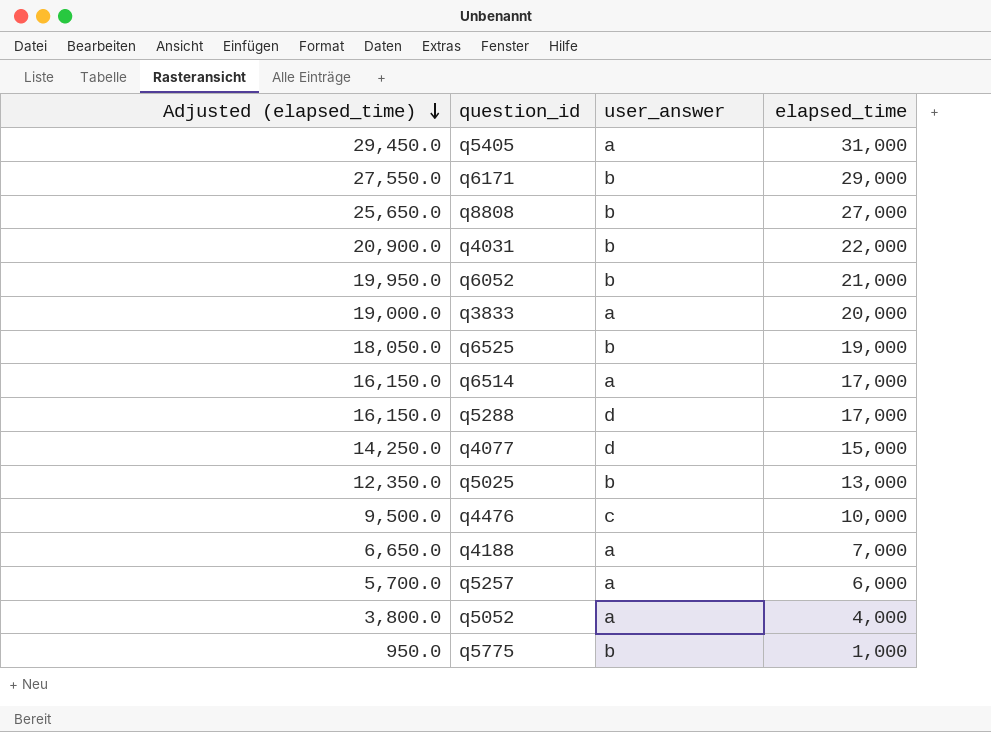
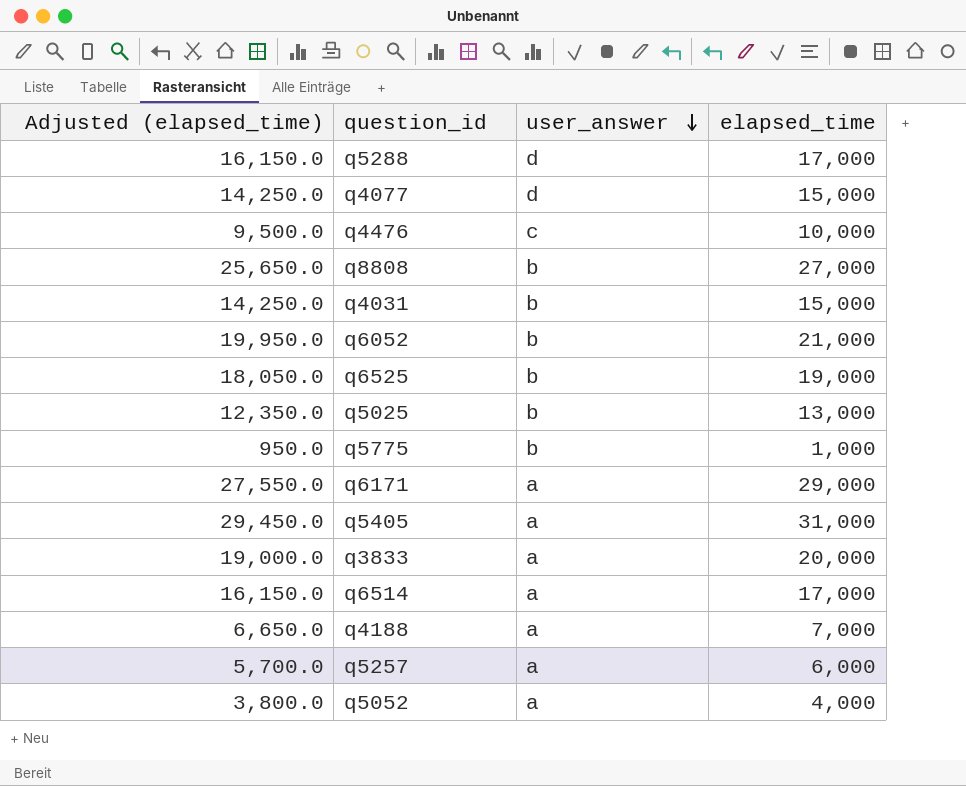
row order: Adjusted (elapsed_time) descending -> user_answer descending
q4031 | Adjusted (elapsed_time): 20,900.0 -> 14,250.0
q4031 | elapsed_time: 22,000 -> 15,000
q6171 | user_answer: b -> a

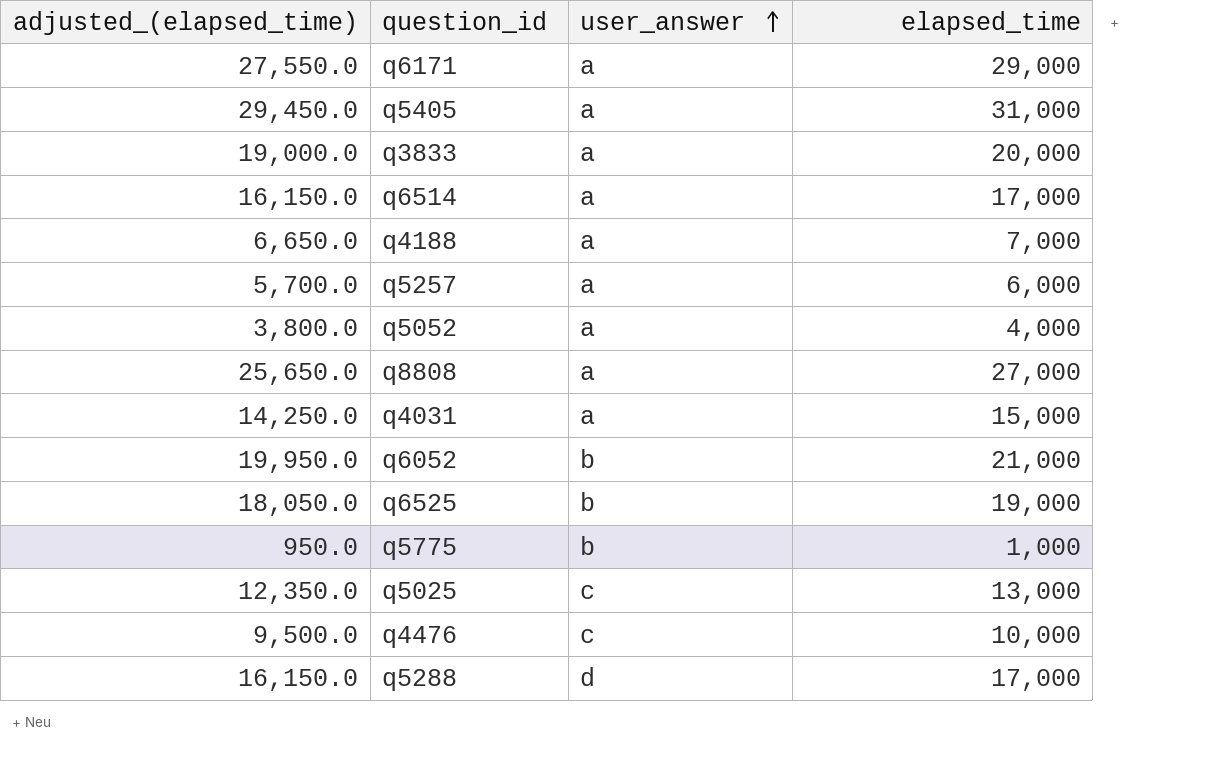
row order: user_answer descending -> user_answer ascending
column name: Adjusted (elapsed_time) -> adjusted_(elapsed_time)
row q4077: 14,250.0 | d | 15,000 -> none
q8808 | user_answer: b -> a
q4031 | user_answer: b -> a
q5025 | user_answer: b -> c

